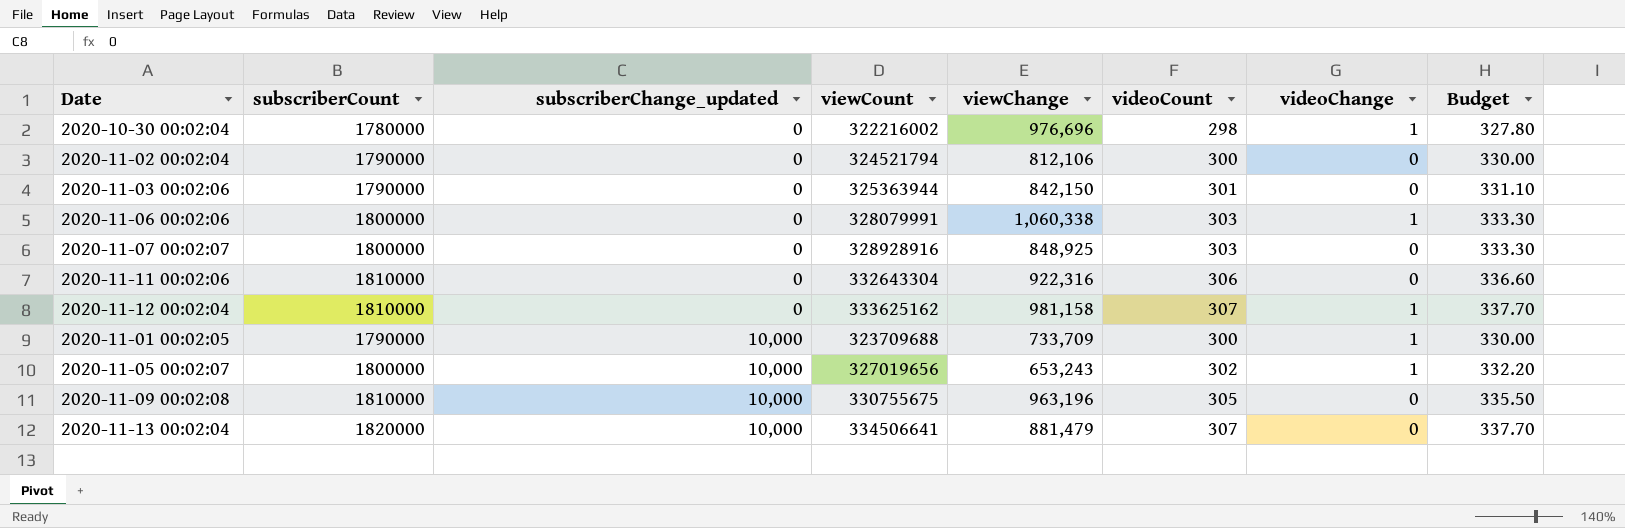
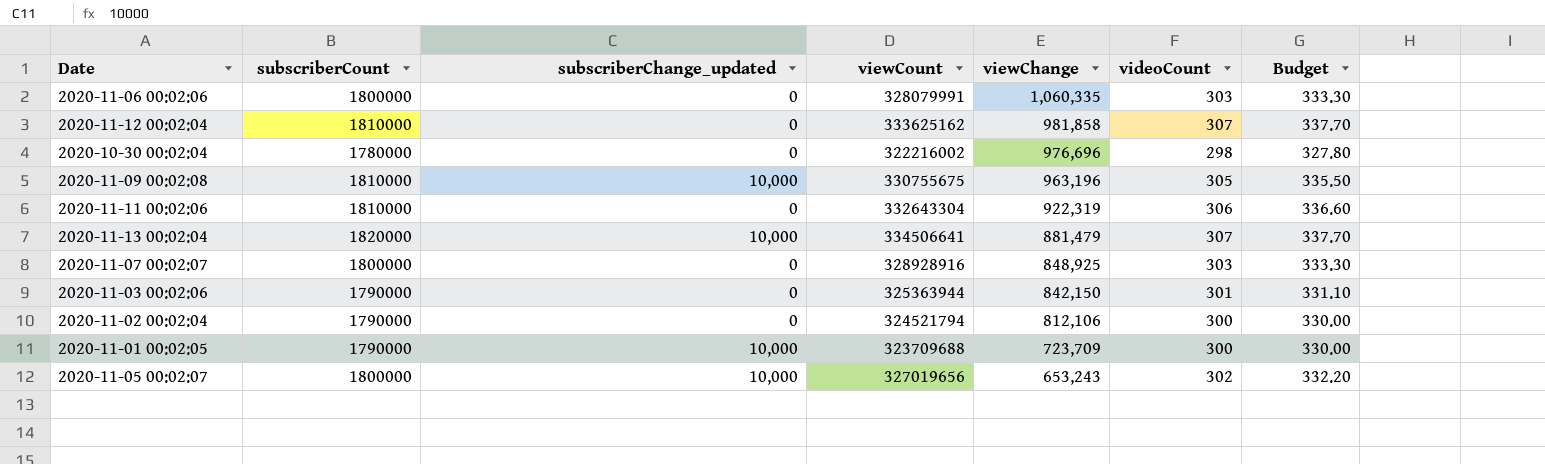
row order: subscriberChange_updated ascending -> viewChange descending
column videoChange | position: 7 -> none
2020-11-06 00:02:06 | viewChange: 1,060,338 -> 1,060,335
2020-11-12 00:02:04 | viewChange: 981,158 -> 981,858
2020-11-11 00:02:06 | viewChange: 922,316 -> 922,319
2020-11-01 00:02:05 | viewChange: 733,709 -> 723,709

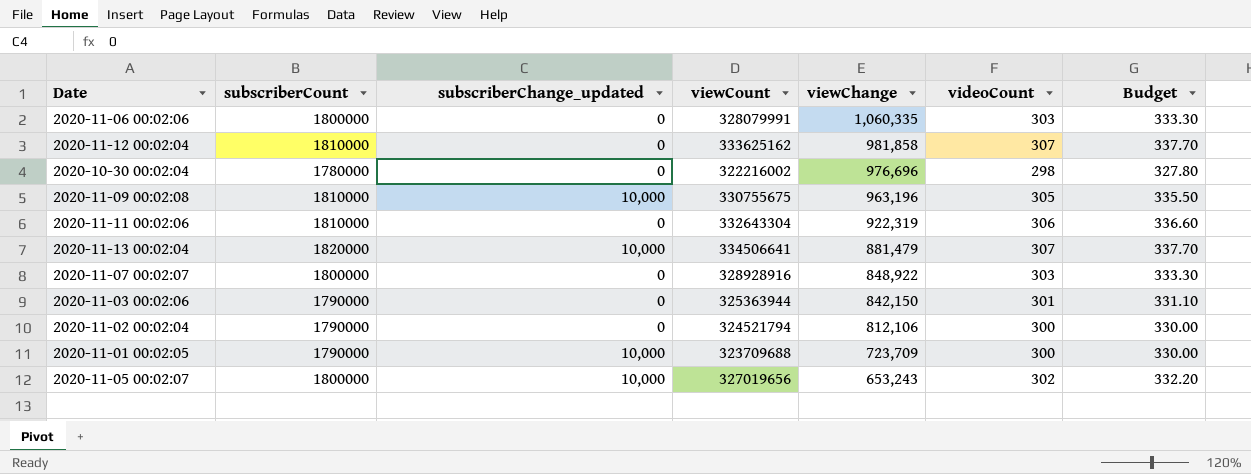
2020-11-07 00:02:07 | viewChange: 848,925 -> 848,922

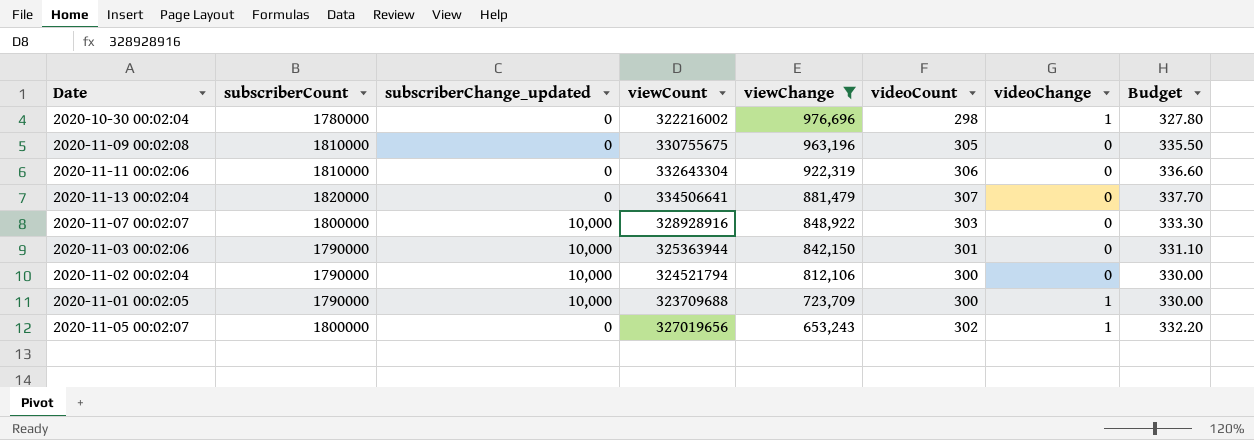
filter: none -> viewChange <= 976,696
column videoChange | position: none -> 7
2020-11-09 00:02:08 | subscriberChange_updated: 10,000 -> 0
2020-11-13 00:02:04 | subscriberChange_updated: 10,000 -> 0
2020-11-07 00:02:07 | subscriberChange_updated: 0 -> 10,000
2020-11-03 00:02:06 | subscriberChange_updated: 0 -> 10,000
2020-11-02 00:02:04 | subscriberChange_updated: 0 -> 10,000
2020-11-05 00:02:07 | subscriberChange_updated: 10,000 -> 0

